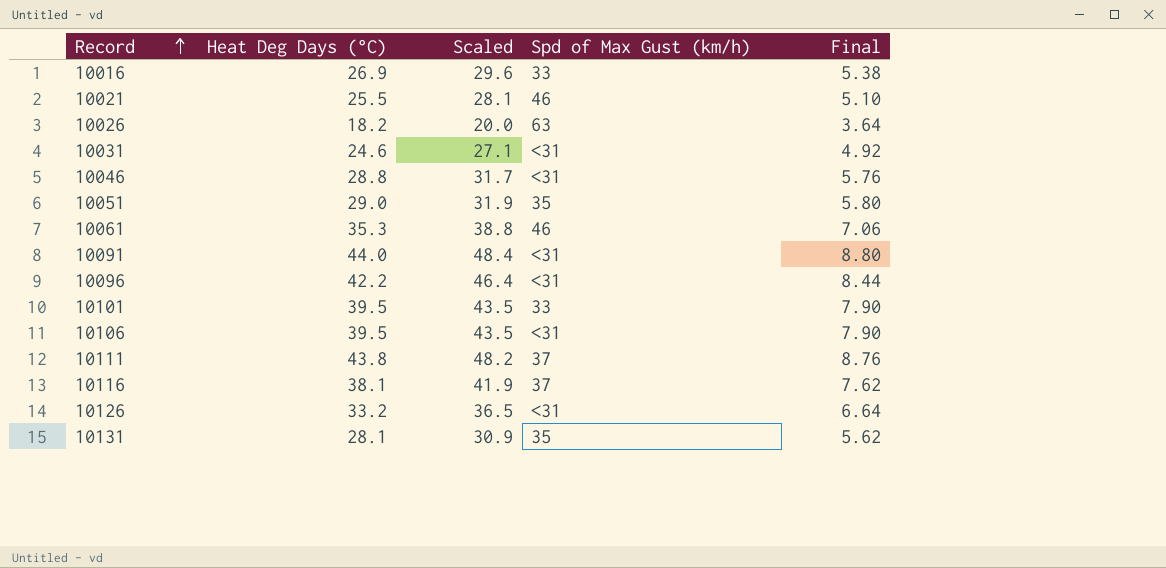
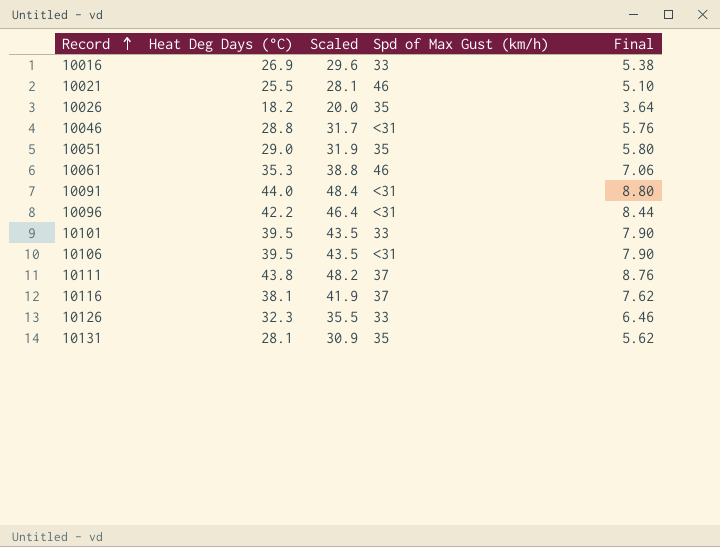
row 10031: 24.6 | 27.1 | <31 | 4.92 -> none
10026 | Spd of Max Gust (km/h): 63 -> 35
10126 | Heat Deg Days (°C): 33.2 -> 32.3
10126 | Scaled: 36.5 -> 35.5
10126 | Spd of Max Gust (km/h): <31 -> 33
10126 | Final: 6.64 -> 6.46

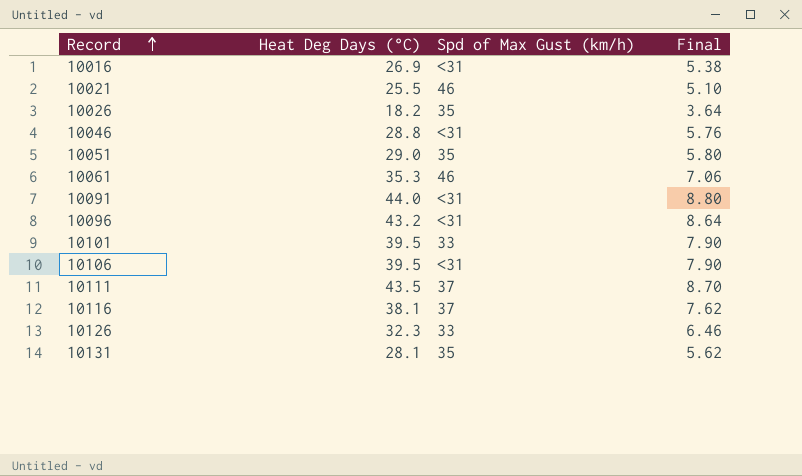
column Scaled | formula: [Heat Deg Days (°C)] * 1.1 -> none
10016 | Spd of Max Gust (km/h): 33 -> <31
10096 | Heat Deg Days (°C): 42.2 -> 43.2
10096 | Final: 8.44 -> 8.64
10111 | Heat Deg Days (°C): 43.8 -> 43.5
10111 | Final: 8.76 -> 8.70

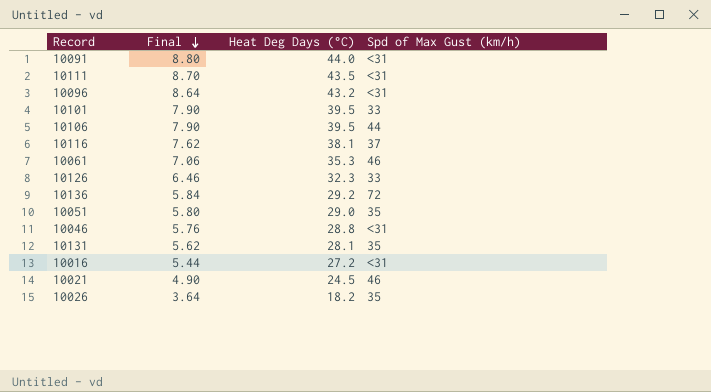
row order: Record ascending -> Final descending
column Final | position: 4 -> 2
10111 | Spd of Max Gust (km/h): 37 -> <31
10106 | Spd of Max Gust (km/h): <31 -> 44
row 10136: none -> 5.84 | 29.2 | 72
10016 | Final: 5.38 -> 5.44
10016 | Heat Deg Days (°C): 26.9 -> 27.2
10021 | Final: 5.10 -> 4.90
10021 | Heat Deg Days (°C): 25.5 -> 24.5

